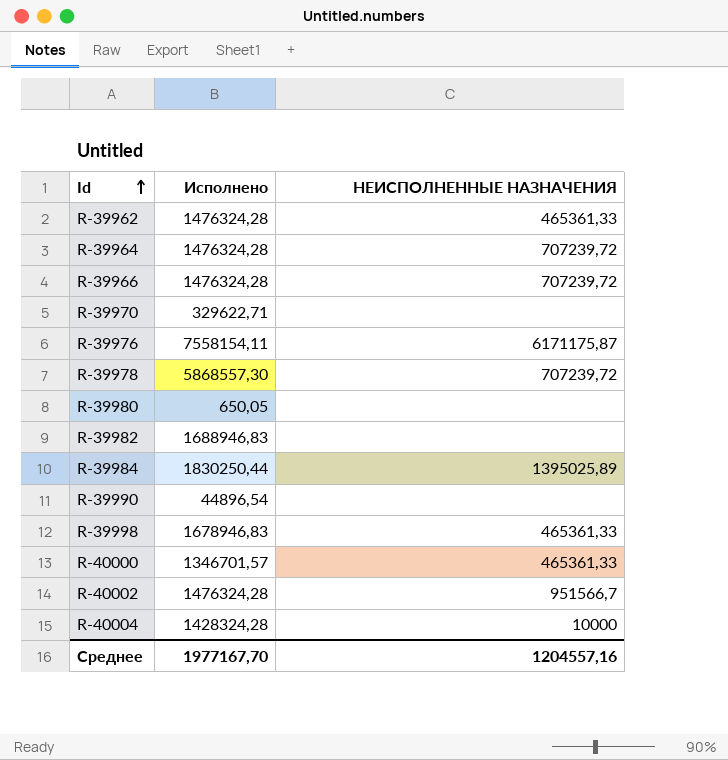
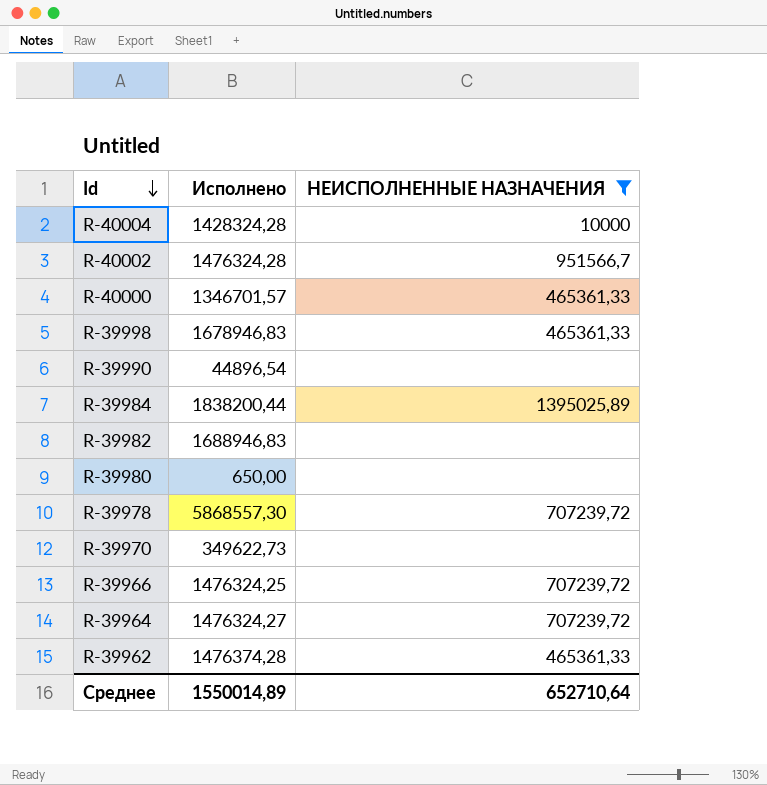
filter: none -> НЕИСПОЛНЕННЫЕ НАЗНАЧЕНИЯ != 6171175,87
row order: Id ascending -> Id descending
R-39984 | Исполнено: 1830250,44 -> 1838200,44
R-39980 | Исполнено: 650,05 -> 650,00
R-39970 | Исполнено: 329622,71 -> 349622,73
R-39966 | Исполнено: 1476324,28 -> 1476324,25
R-39964 | Исполнено: 1476324,28 -> 1476324,27
R-39962 | Исполнено: 1476324,28 -> 1476374,28
Среднее | Исполнено: 1977167,70 -> 1550014,89
Среднее | НЕИСПОЛНЕННЫЕ НАЗНАЧЕНИЯ: 1204557,16 -> 652710,64

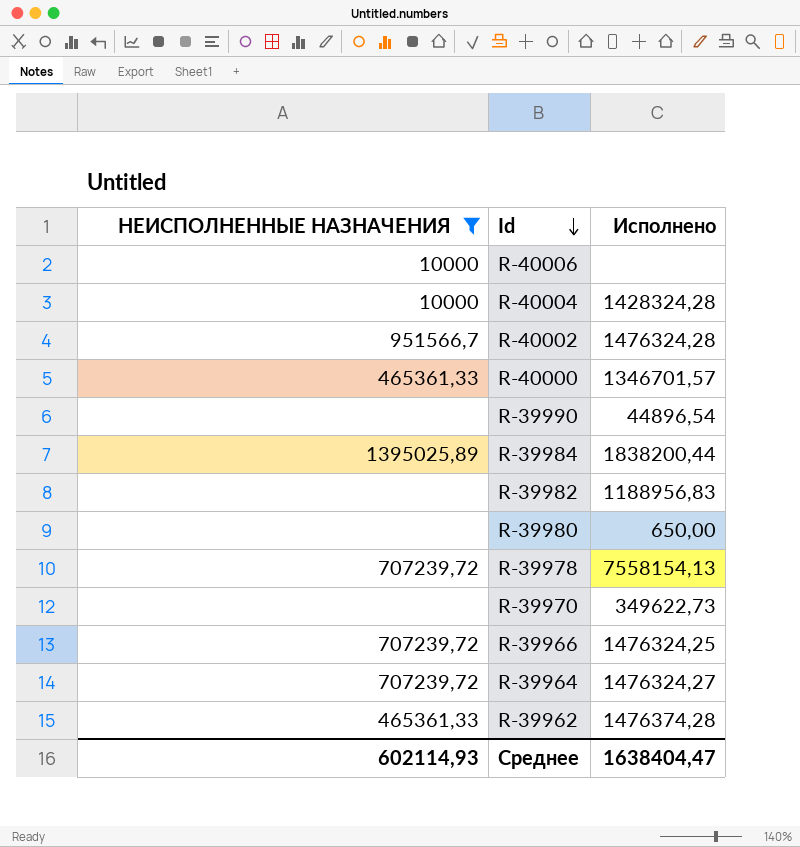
column НЕИСПОЛНЕННЫЕ НАЗНАЧЕНИЯ | position: 3 -> 1
row R-39998: 1678946,83 | 465361,33 -> none
row R-40006: none -> 10000 | none
R-39982 | Исполнено: 1688946,83 -> 1188956,83
R-39978 | Исполнено: 5868557,30 -> 7558154,13
Среднее | НЕИСПОЛНЕННЫЕ НАЗНАЧЕНИЯ: 652710,64 -> 602114,93
Среднее | Исполнено: 1550014,89 -> 1638404,47

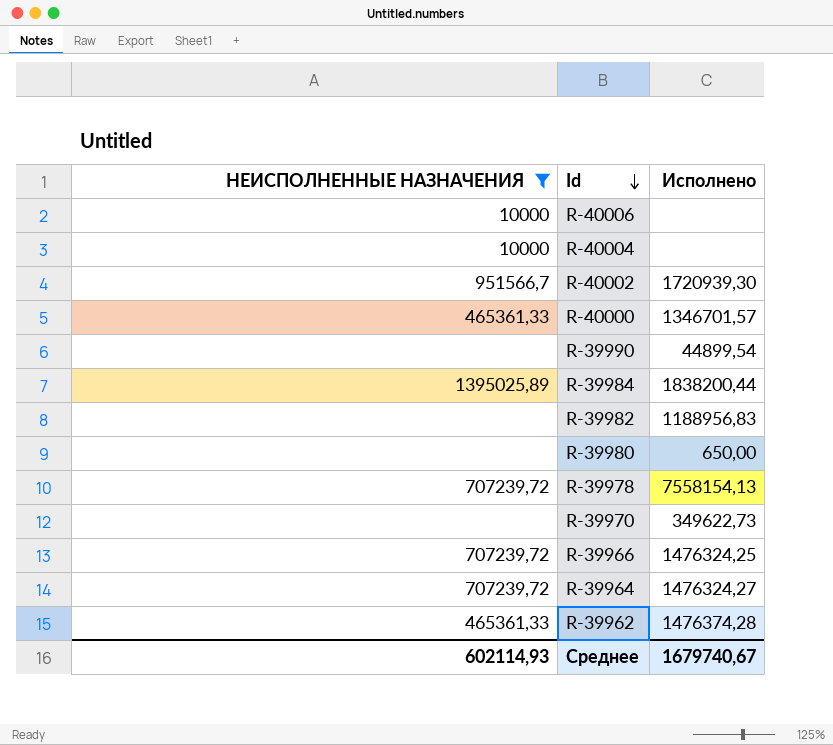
R-40004 | Исполнено: 1428324,28 -> none
R-40002 | Исполнено: 1476324,28 -> 1720939,30
R-39990 | Исполнено: 44896,54 -> 44899,54
Среднее | Исполнено: 1638404,47 -> 1679740,67

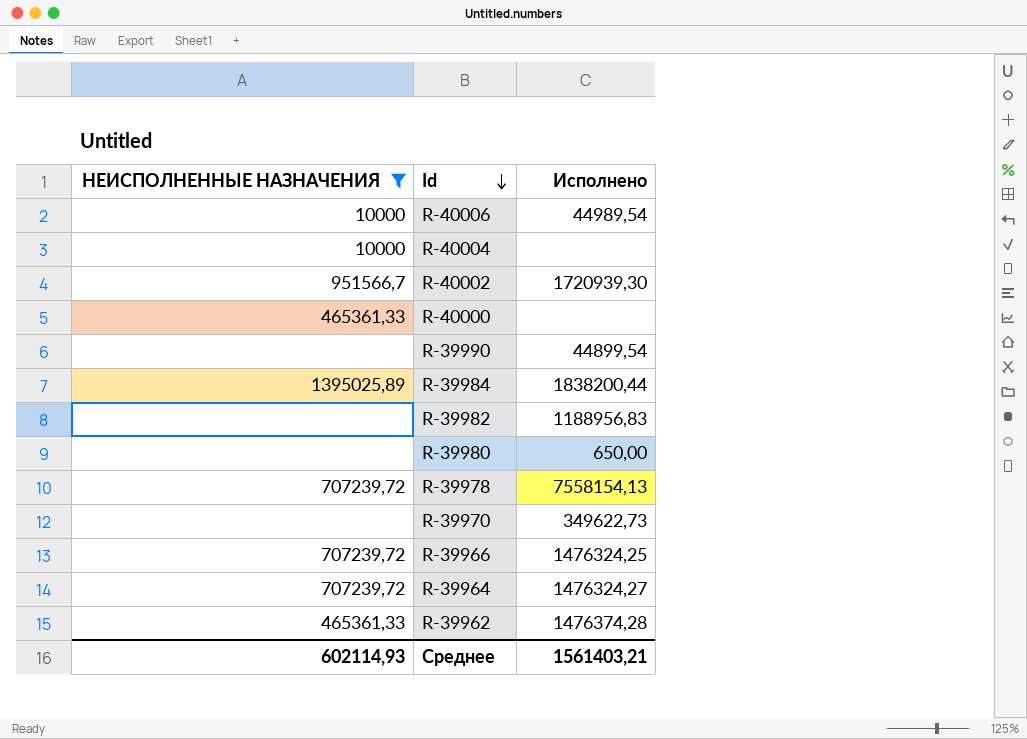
R-40006 | Исполнено: none -> 44989,54
R-40000 | Исполнено: 1346701,57 -> none
Среднее | Исполнено: 1679740,67 -> 1561403,21

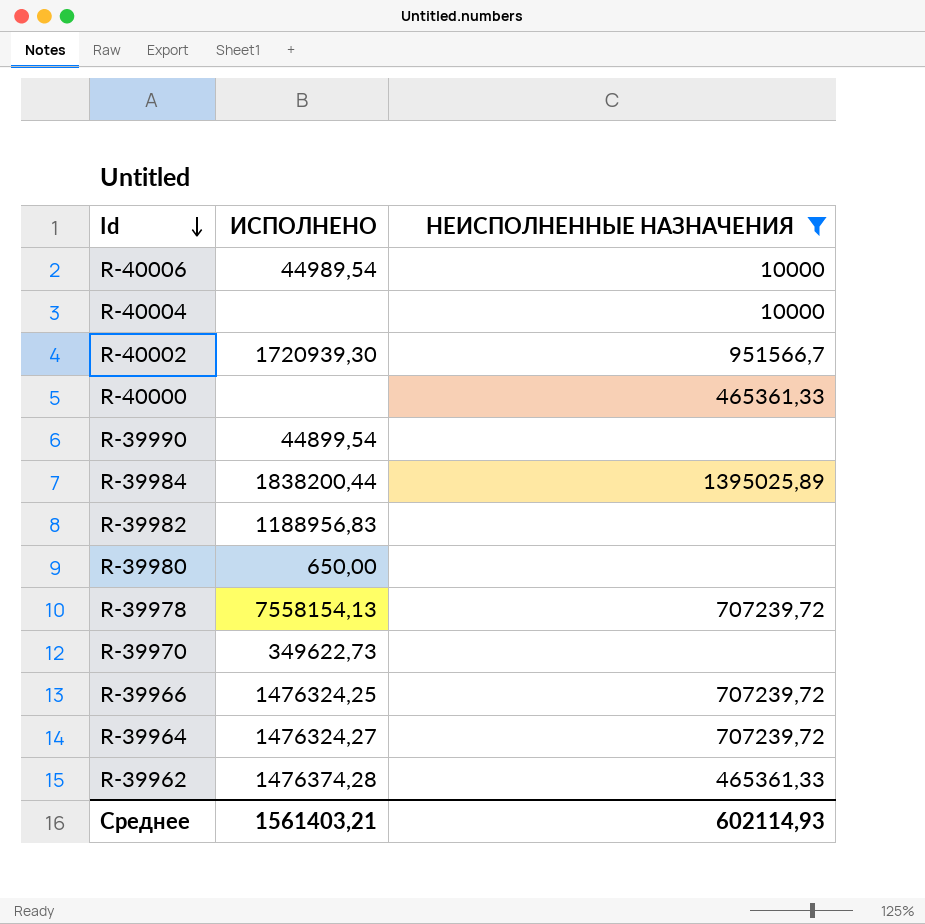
column name: Исполнено -> ИСПОЛНЕНО
column НЕИСПОЛНЕННЫЕ НАЗНАЧЕНИЯ | position: 1 -> 3

